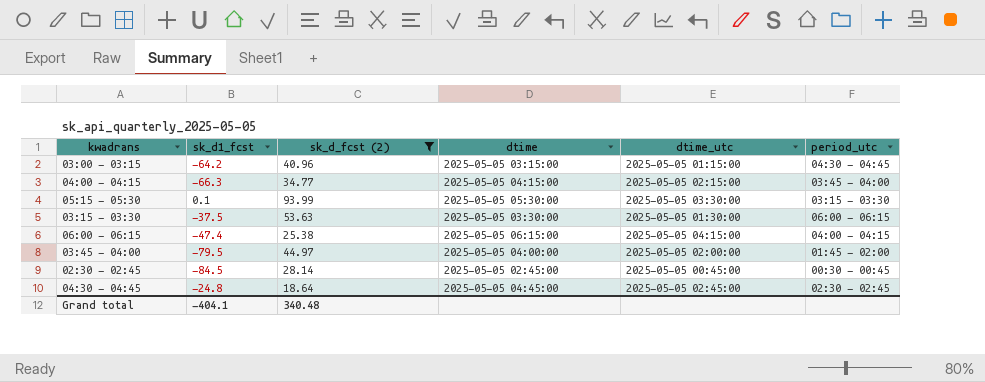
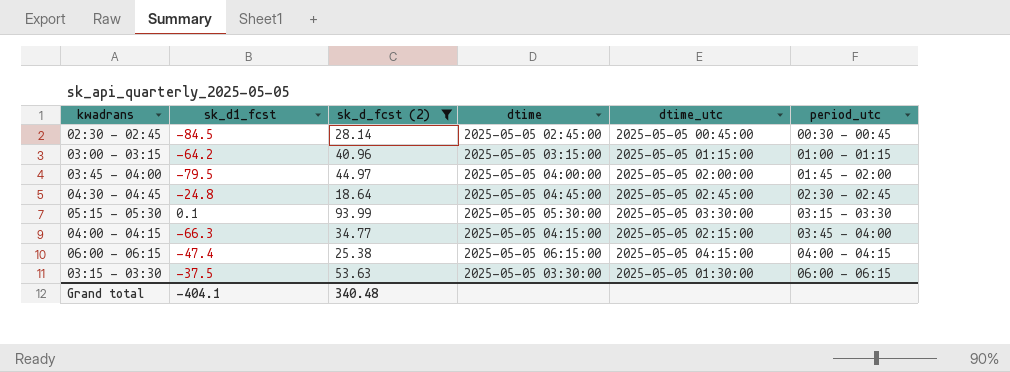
row order: none -> period_utc ascending
03:00 - 03:15 | period_utc: 04:30 - 04:45 -> 01:00 - 01:15

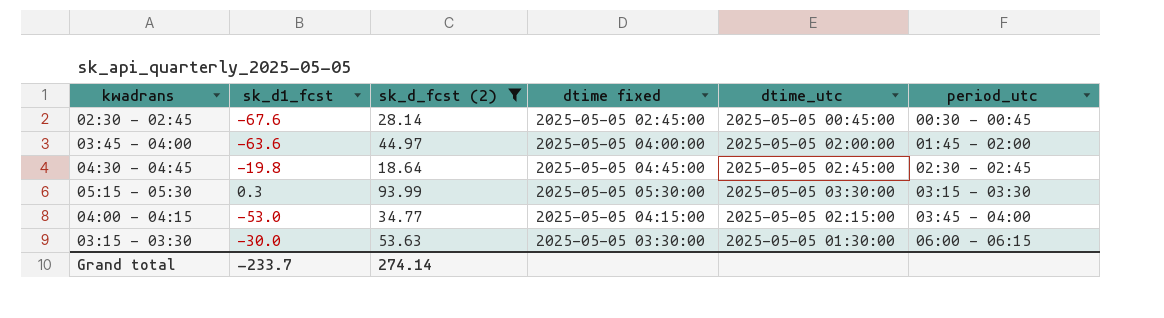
column name: dtime -> dtime fixed
row 03:00 - 03:15: -64.2 | 40.96 | 2025-05-05 03:15:00 | 2025-05-05 01:15:00 | 01:00 - 01:15 -> none
row 06:00 - 06:15: -47.4 | 25.38 | 2025-05-05 06:15:00 | 2025-05-05 04:15:00 | 04:00 - 04:15 -> none
02:30 - 02:45 | sk_d1_fcst: -84.5 -> -67.6
03:45 - 04:00 | sk_d1_fcst: -79.5 -> -63.6
04:30 - 04:45 | sk_d1_fcst: -24.8 -> -19.8
05:15 - 05:30 | sk_d1_fcst: 0.1 -> 0.3
04:00 - 04:15 | sk_d1_fcst: -66.3 -> -53.0
03:15 - 03:30 | sk_d1_fcst: -37.5 -> -30.0
Grand total | sk_d1_fcst: -404.1 -> -233.7
Grand total | sk_d_fcst (2): 340.48 -> 274.14

